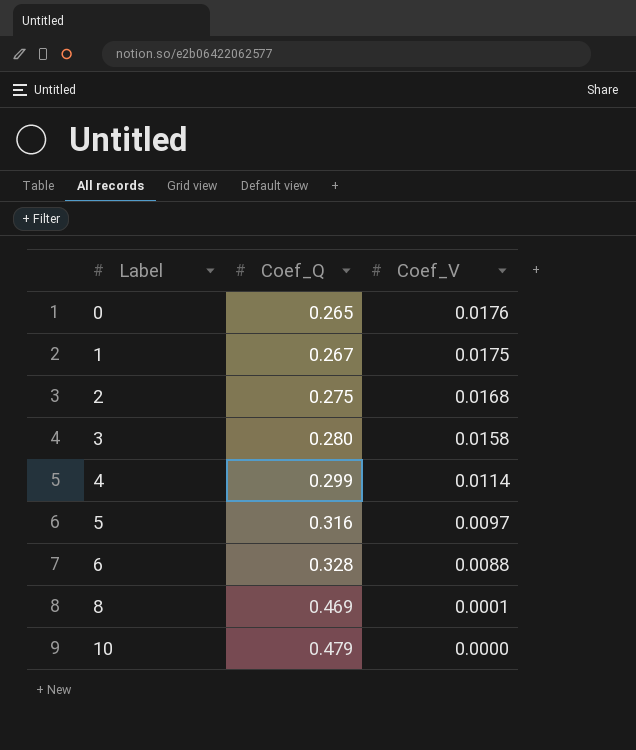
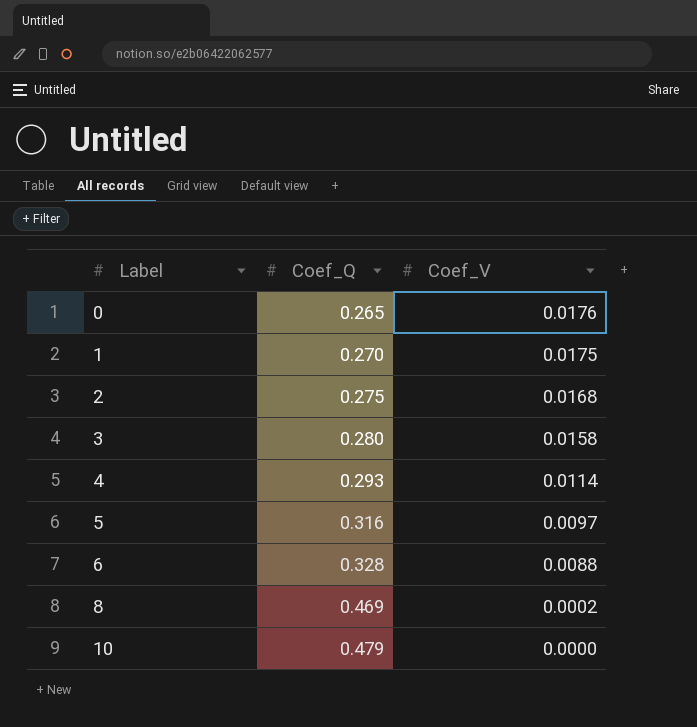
1 | Coef_Q: 0.267 -> 0.270
4 | Coef_Q: 0.299 -> 0.293
8 | Coef_V: 0.0001 -> 0.0002

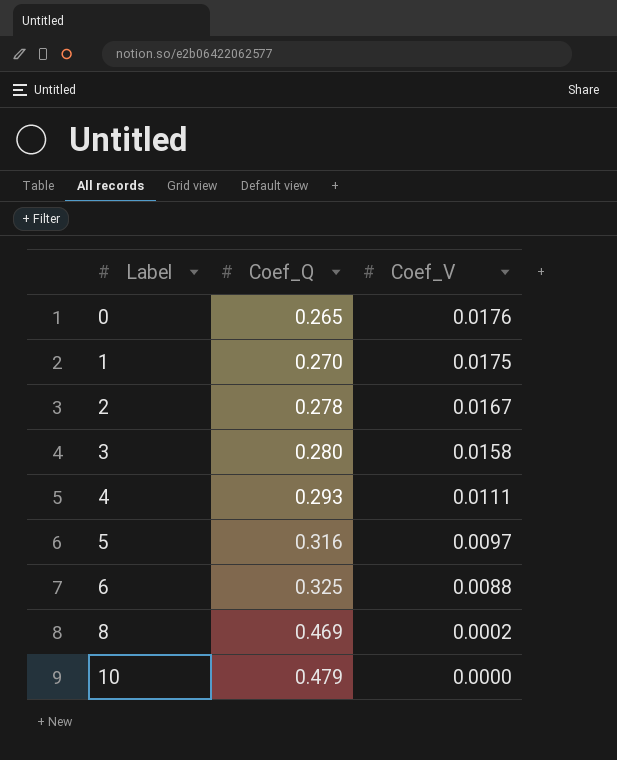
2 | Coef_Q: 0.275 -> 0.278
2 | Coef_V: 0.0168 -> 0.0167
4 | Coef_V: 0.0114 -> 0.0111
6 | Coef_Q: 0.328 -> 0.325

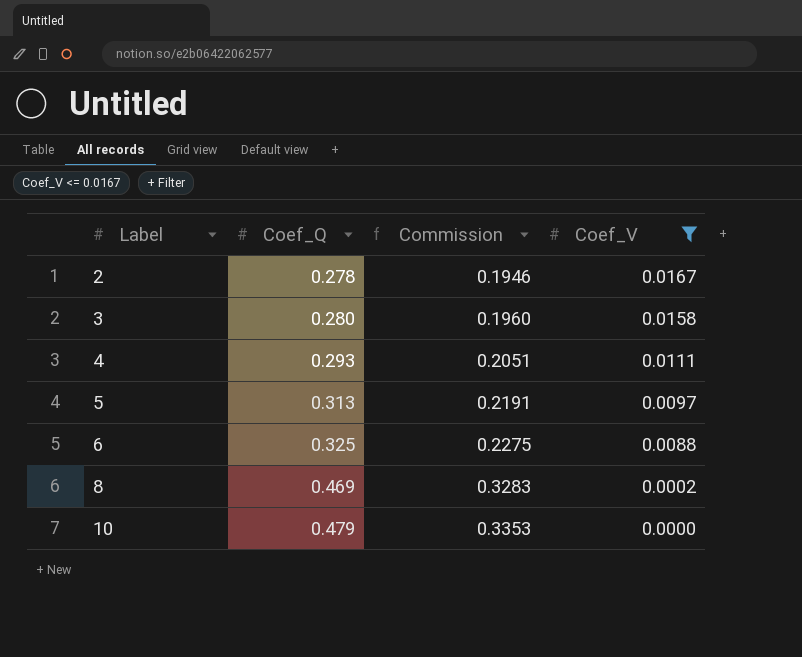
filter: none -> Coef_V <= 0.0167
column Commission | formula: none -> [Coef_Q] * 0.7
5 | Coef_Q: 0.316 -> 0.313

